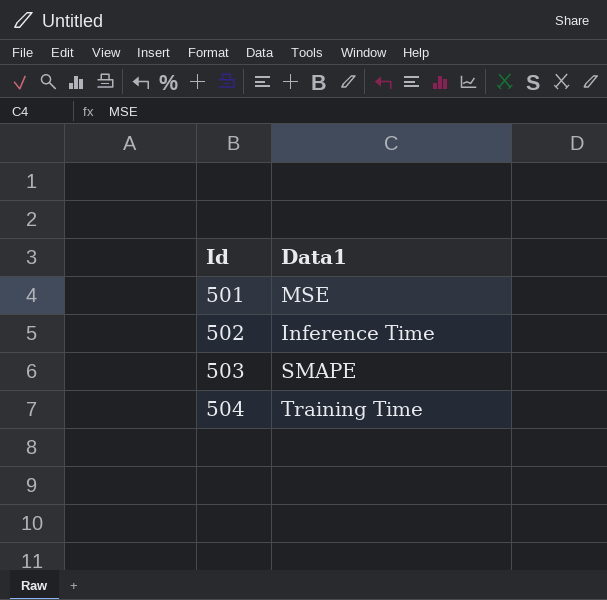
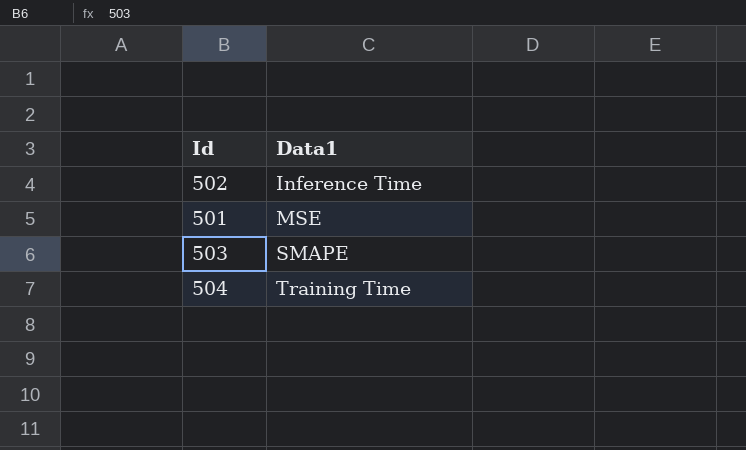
row order: Id ascending -> Data1 ascending

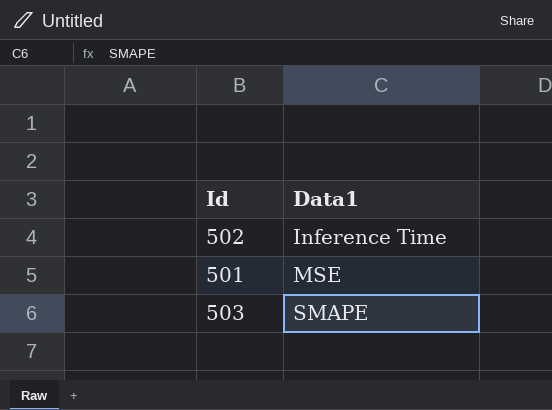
row 504: Training Time -> none

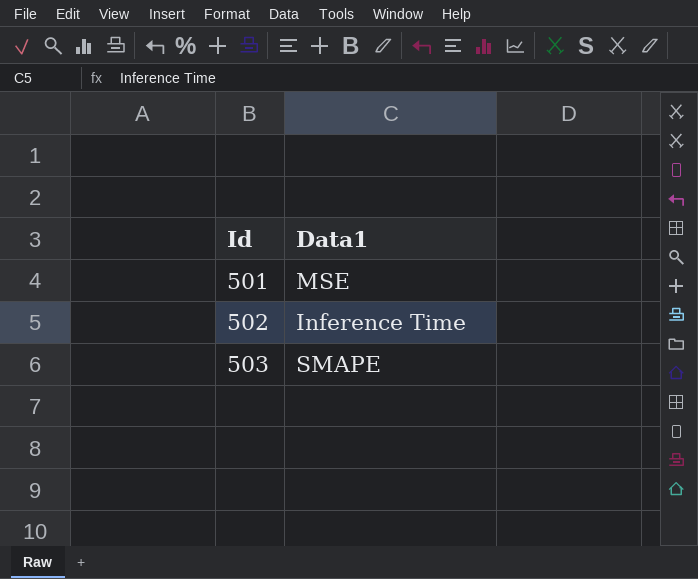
row order: Data1 ascending -> Id ascending

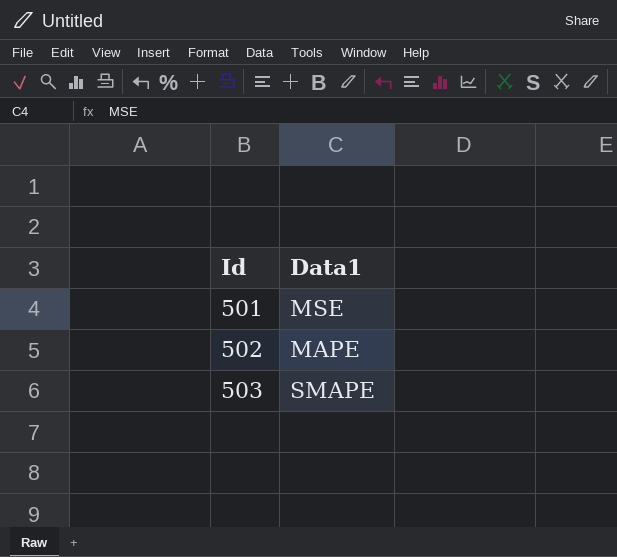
502 | Data1: Inference Time -> MAPE

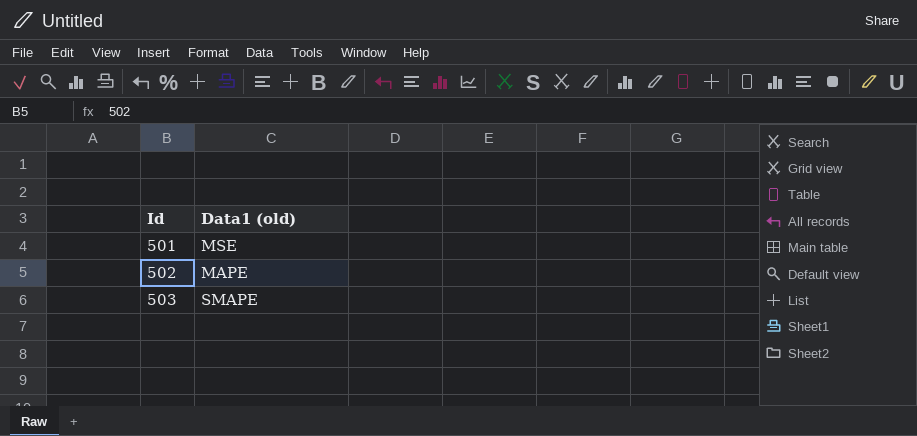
column name: Data1 -> Data1 (old)

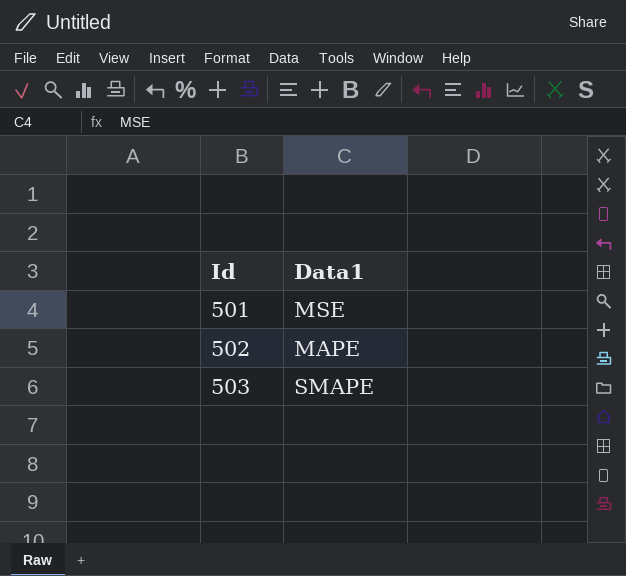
column name: Data1 (old) -> Data1

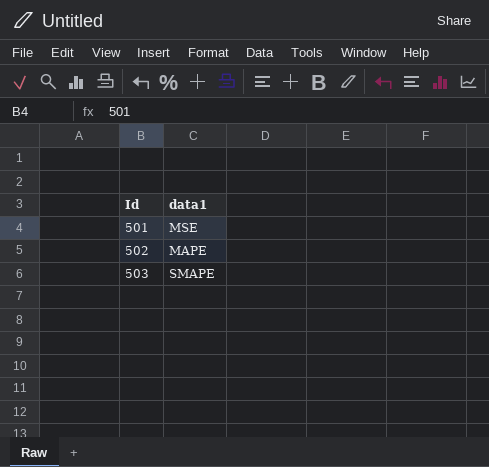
column name: Data1 -> data1

